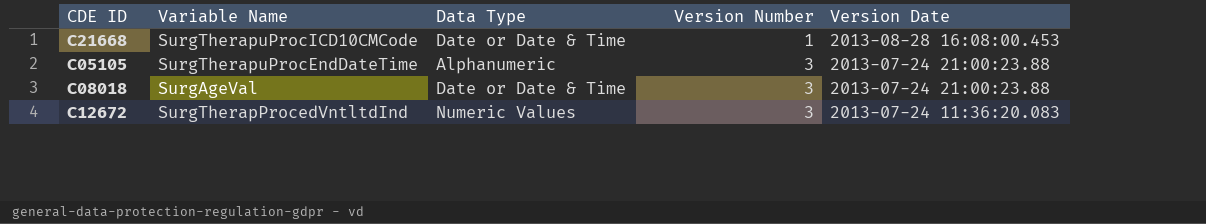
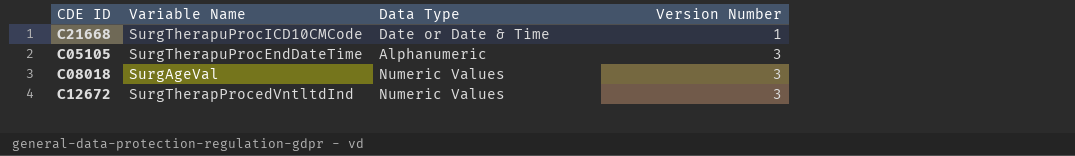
column Version Date | position: 5 -> none
C08018 | Data Type: Date or Date & Time -> Numeric Values

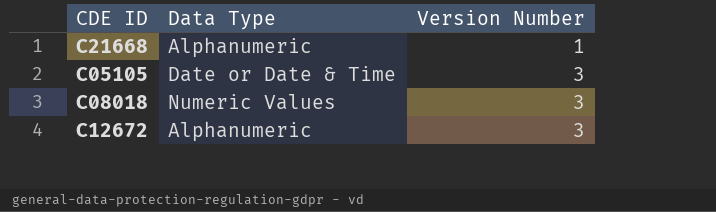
column Variable Name | position: 2 -> none
C21668 | Data Type: Date or Date & Time -> Alphanumeric
C05105 | Data Type: Alphanumeric -> Date or Date & Time
C12672 | Data Type: Numeric Values -> Alphanumeric

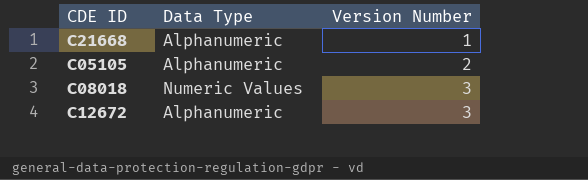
C05105 | Data Type: Date or Date & Time -> Alphanumeric
C05105 | Version Number: 3 -> 2

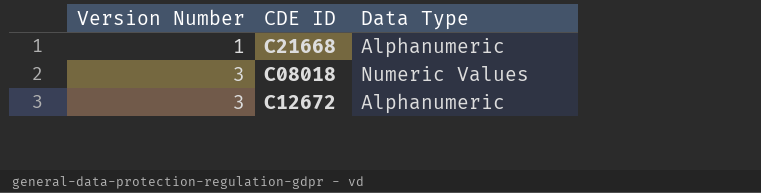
column Version Number | position: 3 -> 1
row C05105: Alphanumeric | 2 -> none

